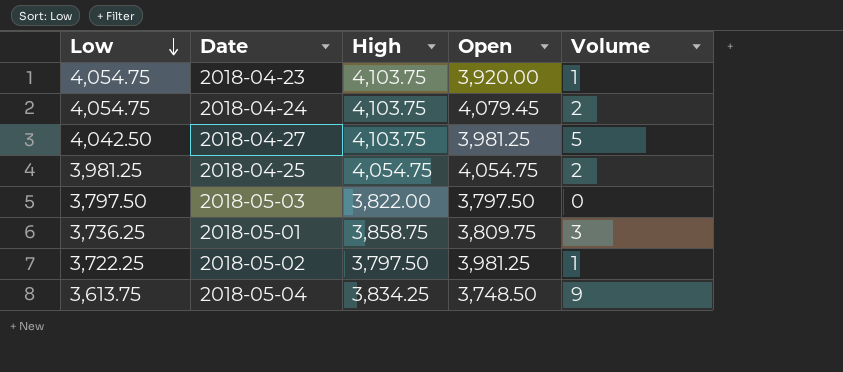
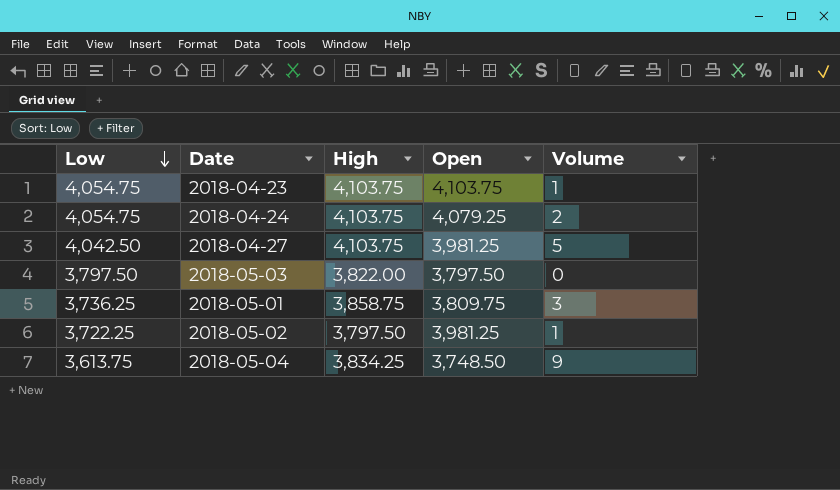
row 2018-04-25: 3,981.25 | 4,054.75 | 4,054.75 | 2 -> none
2018-04-23 | Open: 3,920.00 -> 4,103.75
2018-04-24 | Open: 4,079.45 -> 4,079.25

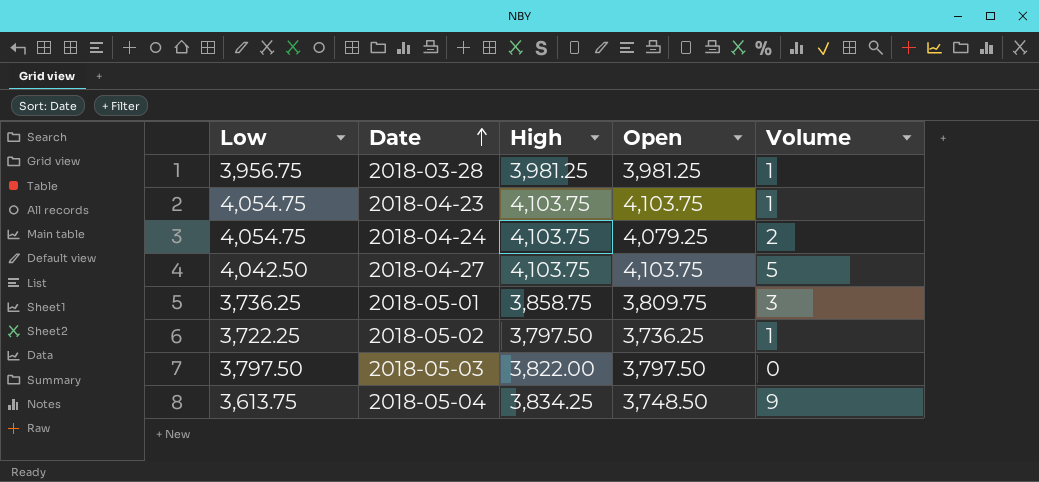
row order: Low descending -> Date ascending
row 2018-03-28: none -> 3,956.75 | 3,981.25 | 3,981.25 | 1
2018-04-27 | Open: 3,981.25 -> 4,103.75
2018-05-02 | Open: 3,981.25 -> 3,736.25

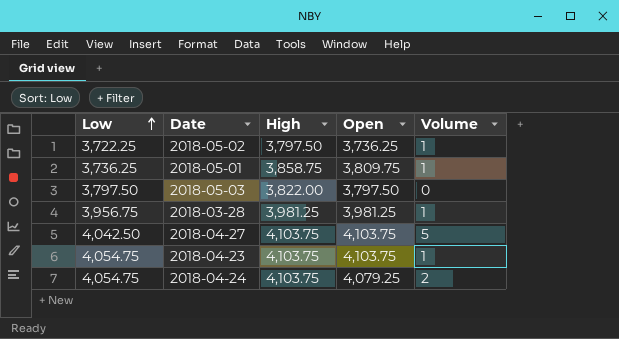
row order: Date ascending -> Low ascending
row 2018-05-04: 3,613.75 | 3,834.25 | 3,748.50 | 9 -> none
2018-05-01 | Volume: 3 -> 1

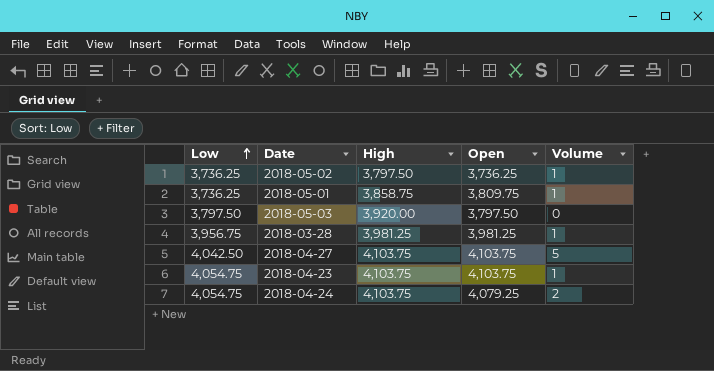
2018-05-02 | Low: 3,722.25 -> 3,736.25
2018-05-03 | High: 3,822.00 -> 3,920.00

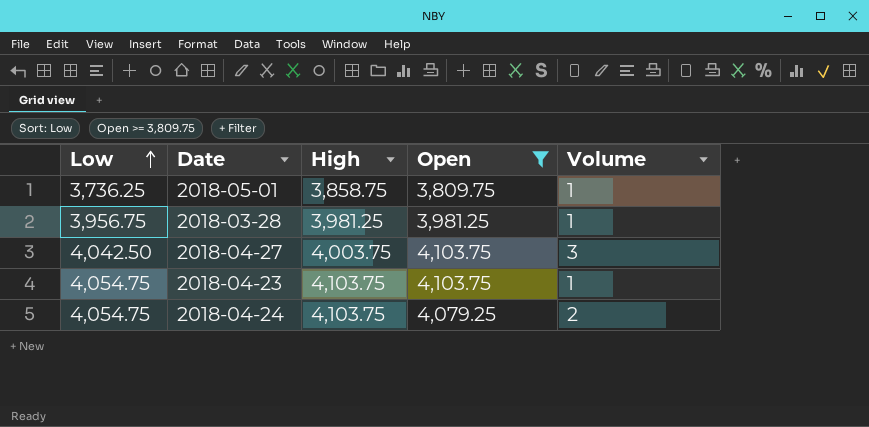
filter: none -> Open >= 3,809.75
2018-04-27 | High: 4,103.75 -> 4,003.75
2018-04-27 | Volume: 5 -> 3

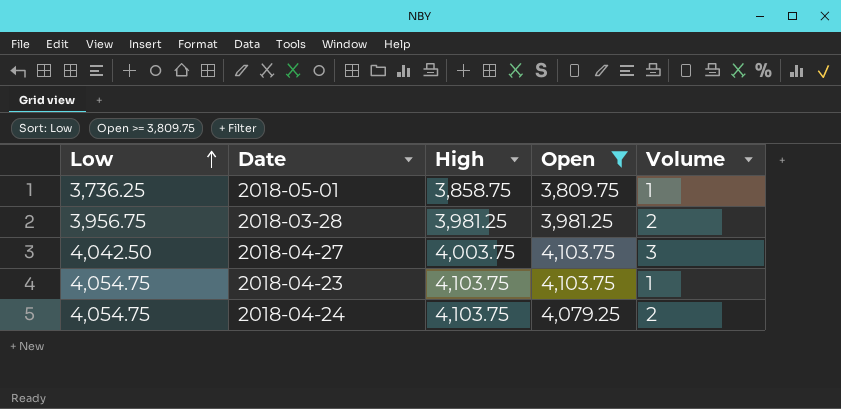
2018-03-28 | Volume: 1 -> 2

